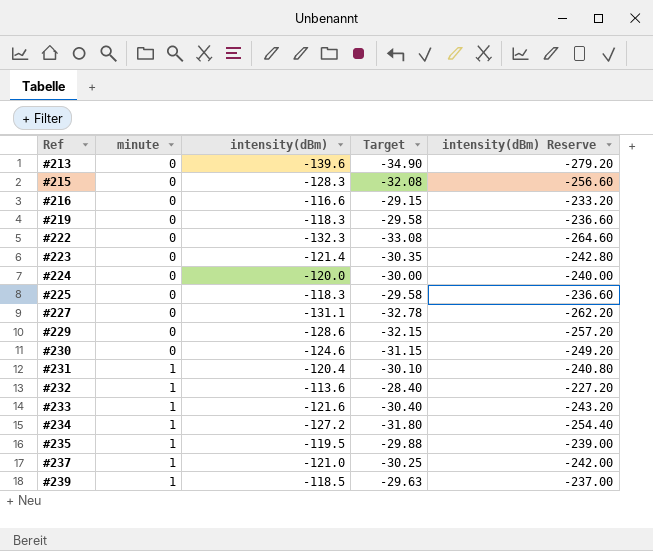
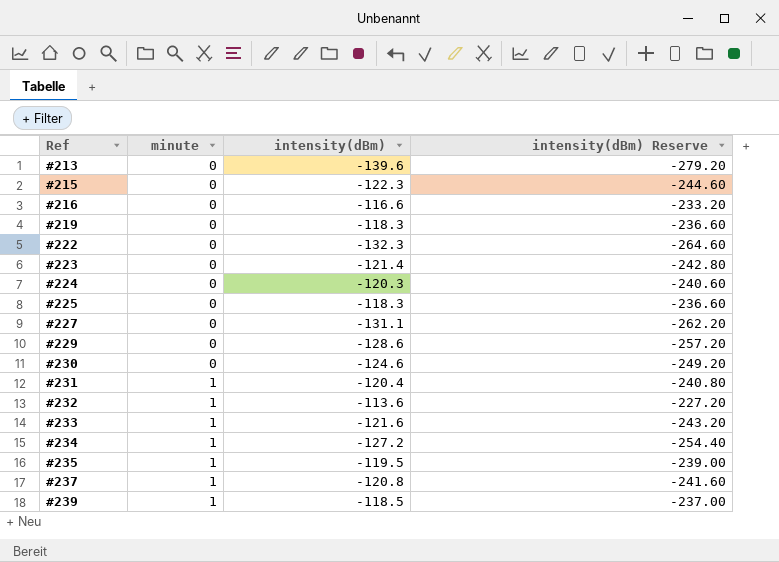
column Target | formula: [intensity(dBm)] * 0.25 -> none
#215 | intensity(dBm): -128.3 -> -122.3
#215 | intensity(dBm) Reserve: -256.60 -> -244.60
#224 | intensity(dBm): -120.0 -> -120.3
#224 | intensity(dBm) Reserve: -240.00 -> -240.60
#237 | intensity(dBm): -121.0 -> -120.8
#237 | intensity(dBm) Reserve: -242.00 -> -241.60

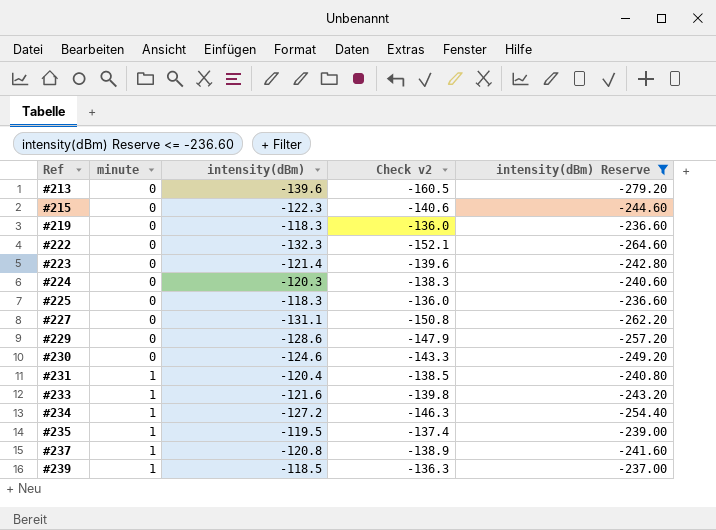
filter: none -> intensity(dBm) Reserve <= -236.60
column Check v2 | formula: none -> [intensity(dBm)] * 1.15

